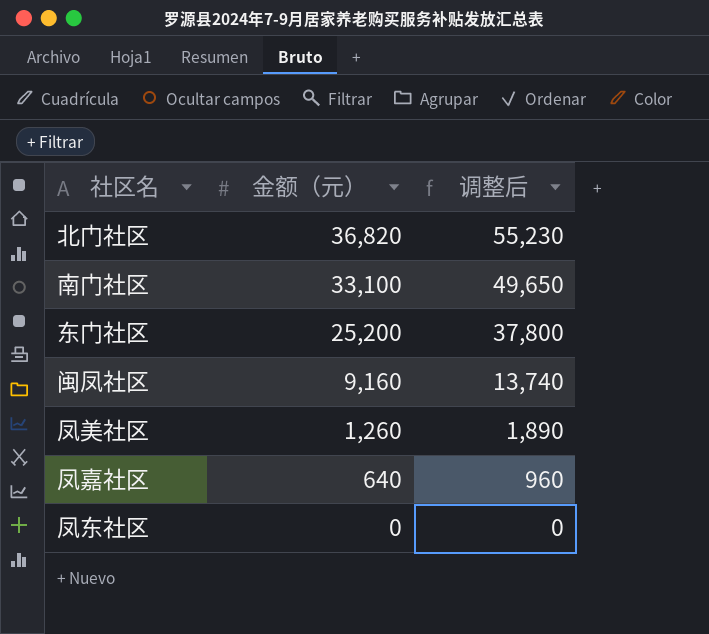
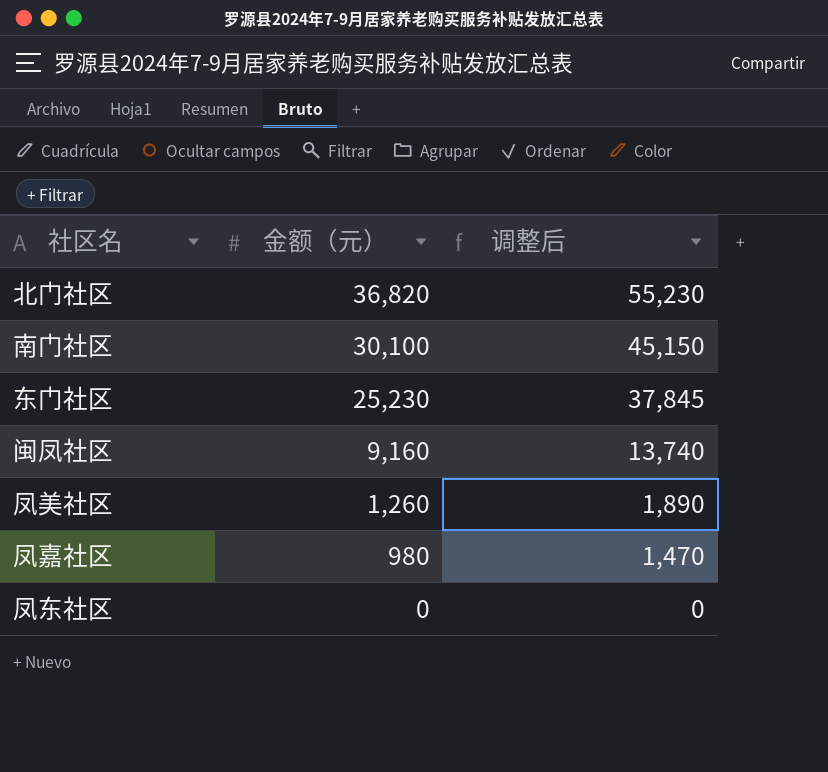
南门社区 | 金额（元）: 33,100 -> 30,100
南门社区 | 调整后: 49,650 -> 45,150
东门社区 | 金额（元）: 25,200 -> 25,230
东门社区 | 调整后: 37,800 -> 37,845
凤嘉社区 | 金额（元）: 640 -> 980
凤嘉社区 | 调整后: 960 -> 1,470

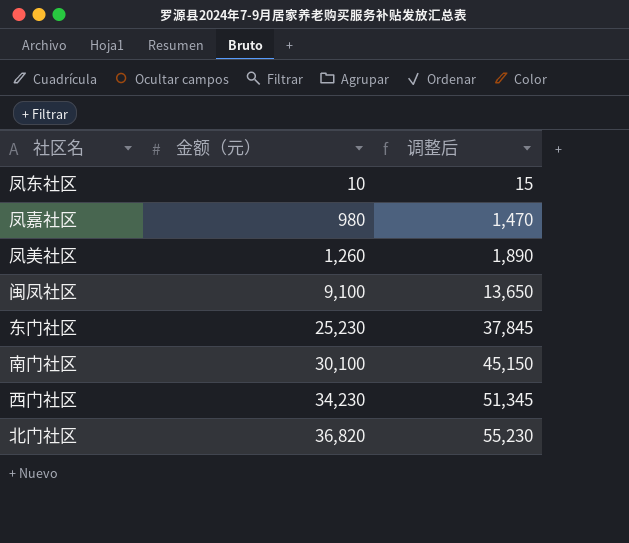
row order: 金额（元） descending -> 金额（元） ascending
凤东社区 | 金额（元）: 0 -> 10
凤东社区 | 调整后: 0 -> 15
闽凤社区 | 金额（元）: 9,160 -> 9,100
闽凤社区 | 调整后: 13,740 -> 13,650
row 西门社区: none -> 34,230 | 51,345

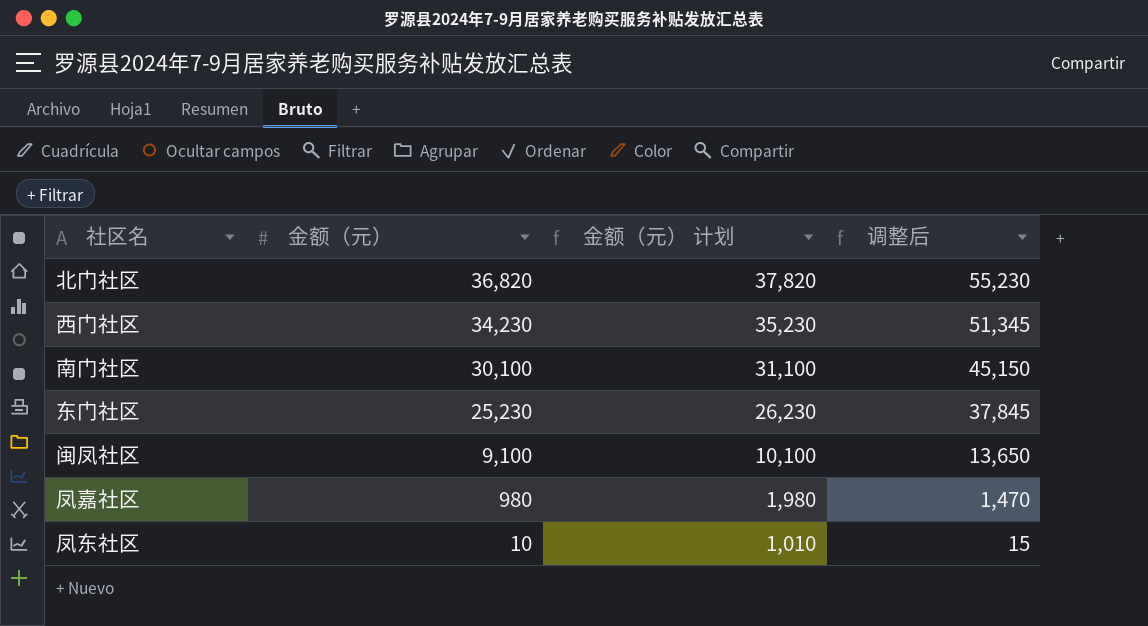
row order: 金额（元） ascending -> 金额（元） descending
column 金额（元） 计划 | formula: none -> [金额（元）] + 1000
row 凤美社区: 1,260 | 1,890 -> none

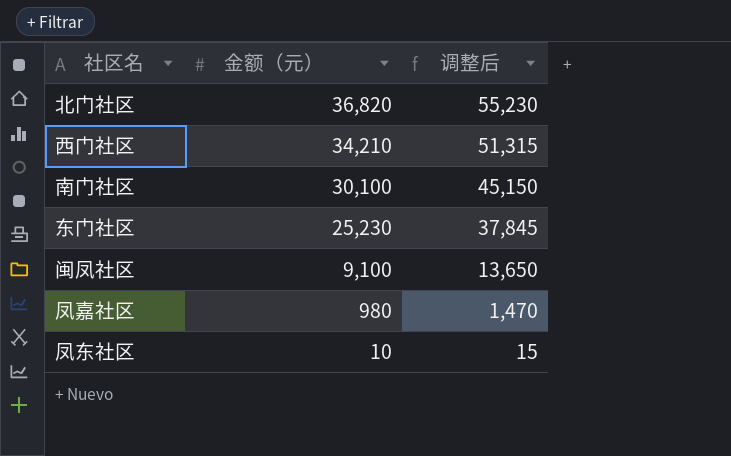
column 金额（元） 计划 | formula: [金额（元）] + 1000 -> none
西门社区 | 金额（元）: 34,230 -> 34,210
西门社区 | 调整后: 51,345 -> 51,315

